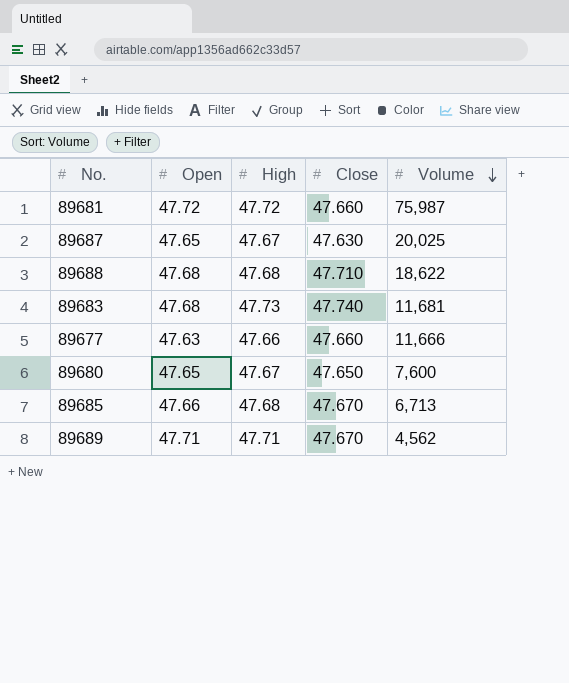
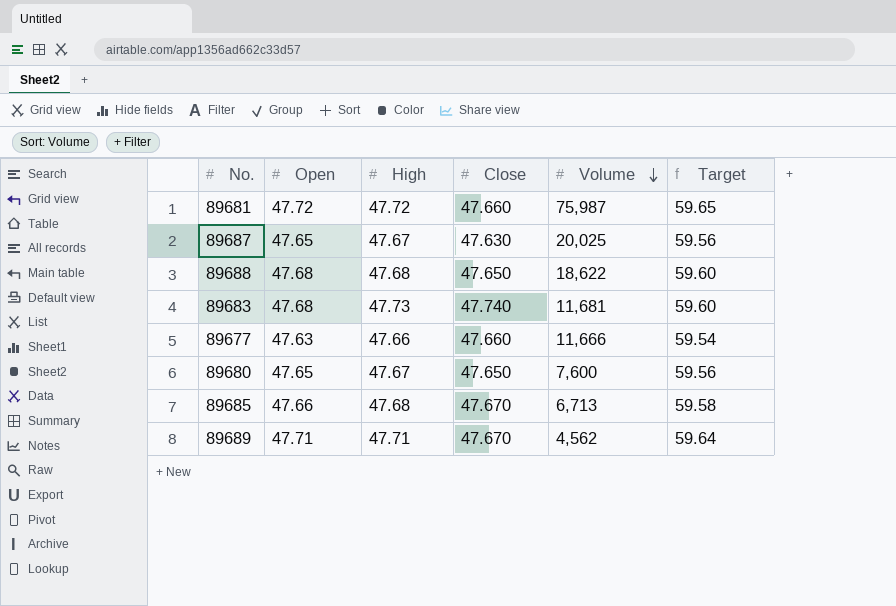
column Target | formula: none -> [Open] * 1.25
89688 | Close: 47.710 -> 47.650

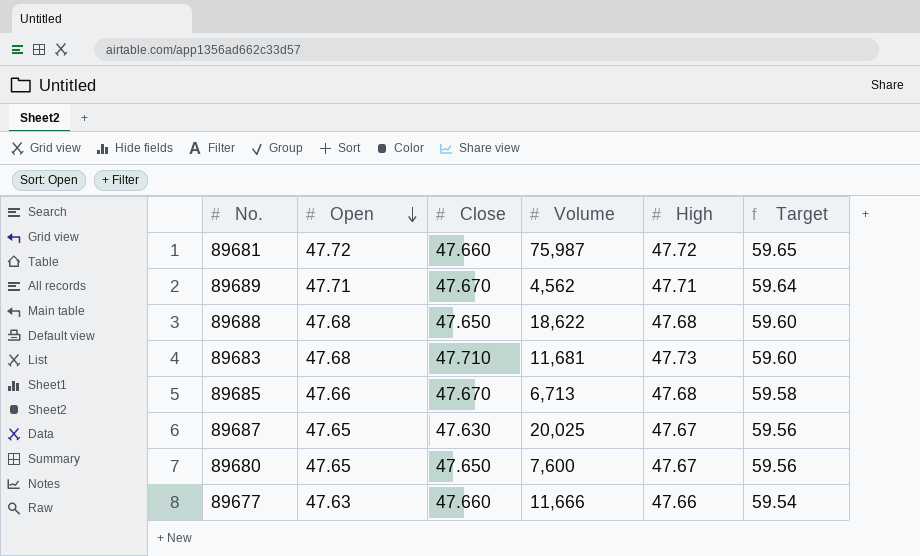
row order: Volume descending -> Open descending
column High | position: 3 -> 5
89683 | Close: 47.740 -> 47.710

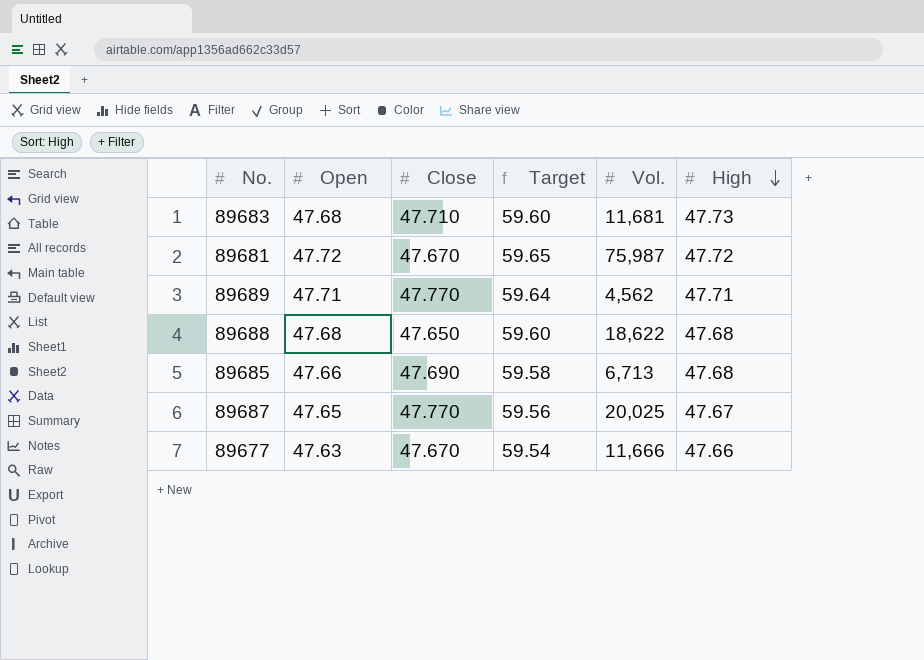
row order: Open descending -> High descending
column Target | position: 6 -> 4
column name: Volume -> Vol.
row 89680: 47.65 | 47.650 | 7,600 | 47.67 | 59.56 -> none
89681 | Close: 47.660 -> 47.670
89689 | Close: 47.670 -> 47.770
89685 | Close: 47.670 -> 47.690
89687 | Close: 47.630 -> 47.770
89677 | Close: 47.660 -> 47.670

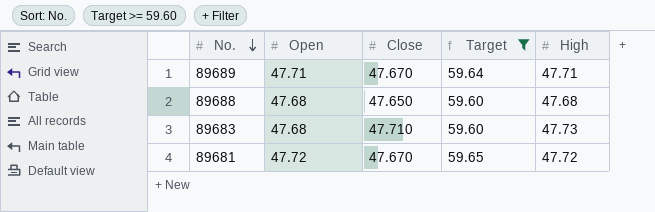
filter: none -> Target >= 59.60
row order: High descending -> No. descending
column Vol. | position: 5 -> none
89689 | Close: 47.770 -> 47.670

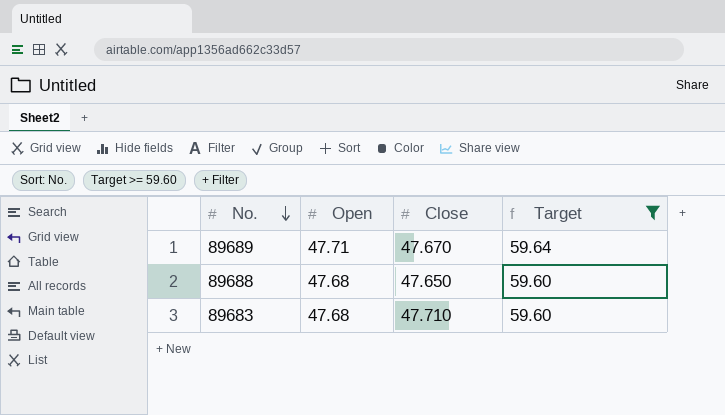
column High | position: 5 -> none
row 89681: 47.72 | 47.670 | 59.65 | 47.72 -> none

